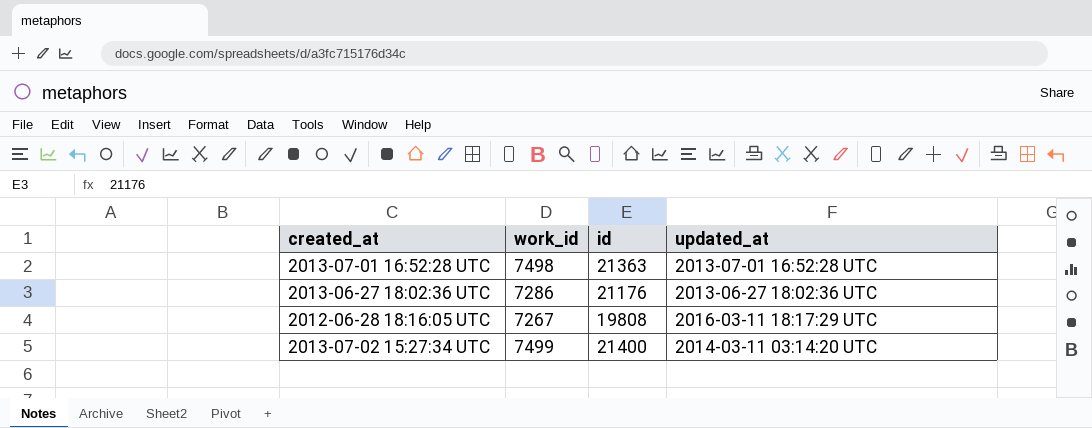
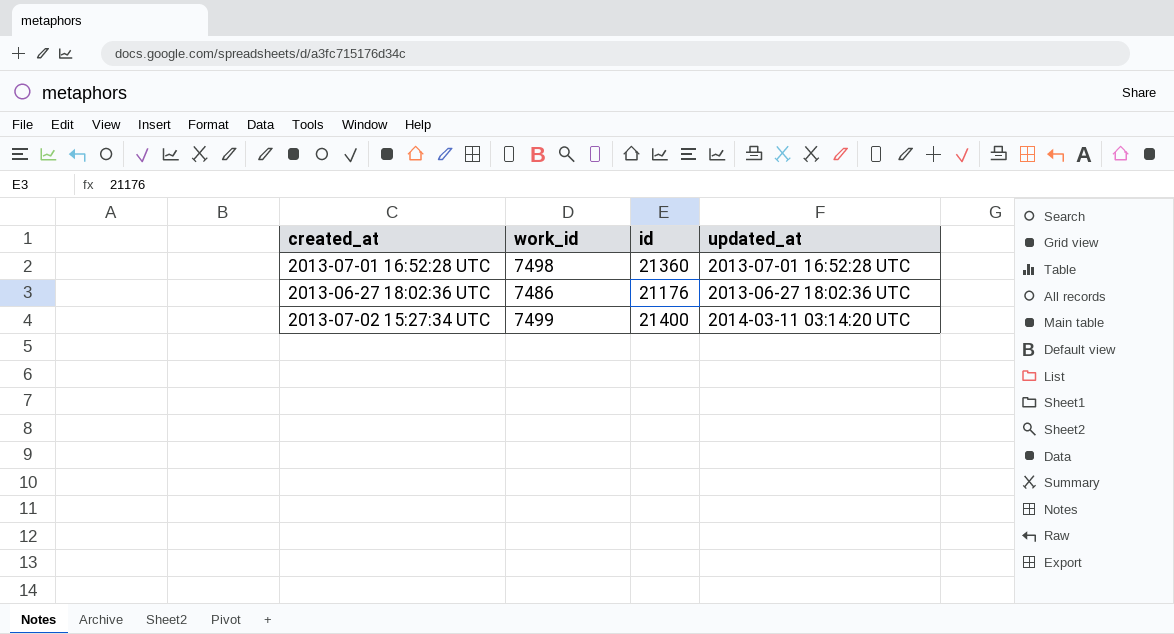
row 2012-06-28 18:16:05 UTC: 7267 | 19808 | 2016-03-11 18:17:29 UTC -> none
2013-07-01 16:52:28 UTC | id: 21363 -> 21360
2013-06-27 18:02:36 UTC | work_id: 7286 -> 7486

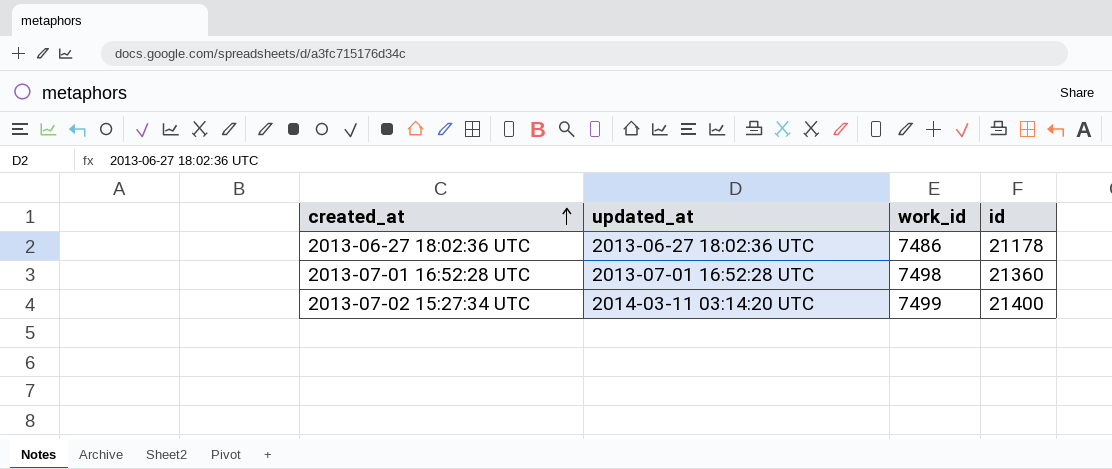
row order: none -> created_at ascending
column updated_at | position: 4 -> 2
2013-06-27 18:02:36 UTC | id: 21176 -> 21178

